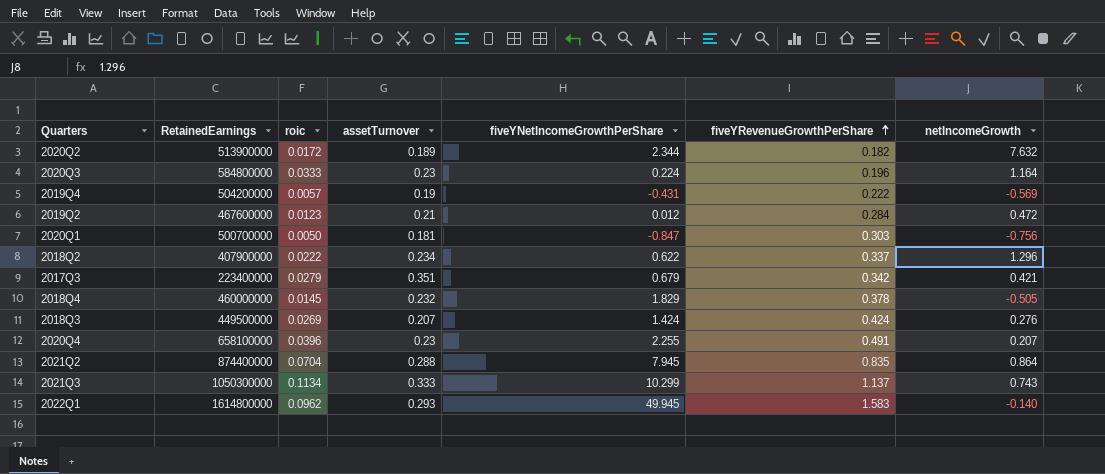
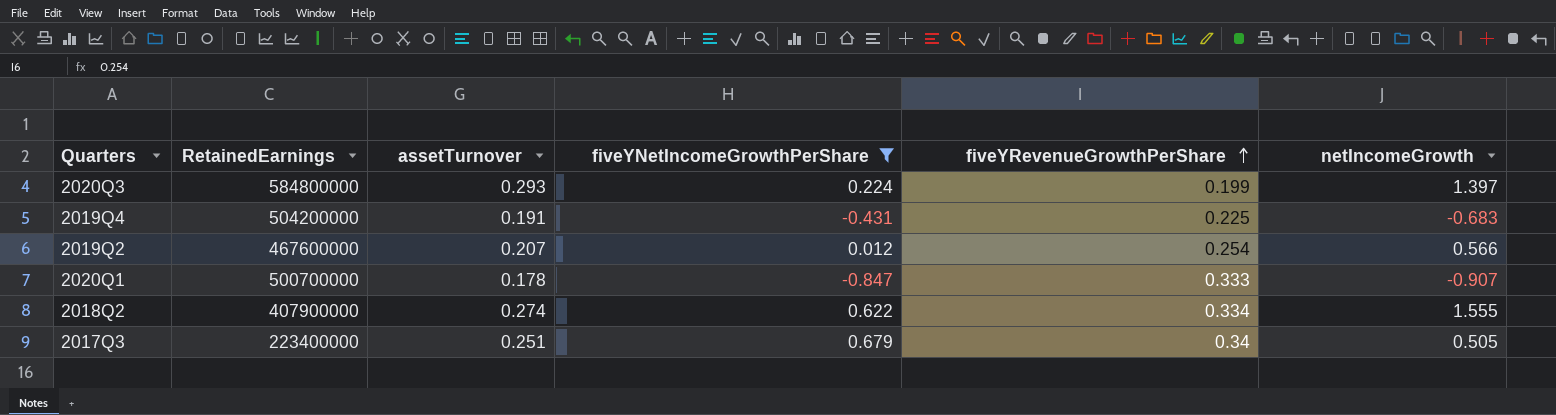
filter: none -> fiveYNetIncomeGrowthPerShare <= 0.679
column roic | position: 3 -> none
2020Q3 | assetTurnover: 0.23 -> 0.293
2020Q3 | fiveYRevenueGrowthPerShare: 0.196 -> 0.199
2020Q3 | netIncomeGrowth: 1.164 -> 1.397
2019Q4 | assetTurnover: 0.19 -> 0.191
2019Q4 | fiveYRevenueGrowthPerShare: 0.222 -> 0.225
2019Q4 | netIncomeGrowth: -0.569 -> -0.683
2019Q2 | assetTurnover: 0.21 -> 0.207
2019Q2 | fiveYRevenueGrowthPerShare: 0.284 -> 0.254
2019Q2 | netIncomeGrowth: 0.472 -> 0.566
2020Q1 | assetTurnover: 0.181 -> 0.178
2020Q1 | fiveYRevenueGrowthPerShare: 0.303 -> 0.333
2020Q1 | netIncomeGrowth: -0.756 -> -0.907
2018Q2 | assetTurnover: 0.234 -> 0.274
2018Q2 | fiveYRevenueGrowthPerShare: 0.337 -> 0.334
2018Q2 | netIncomeGrowth: 1.296 -> 1.555
2017Q3 | assetTurnover: 0.351 -> 0.251
2017Q3 | fiveYRevenueGrowthPerShare: 0.342 -> 0.34
2017Q3 | netIncomeGrowth: 0.421 -> 0.505

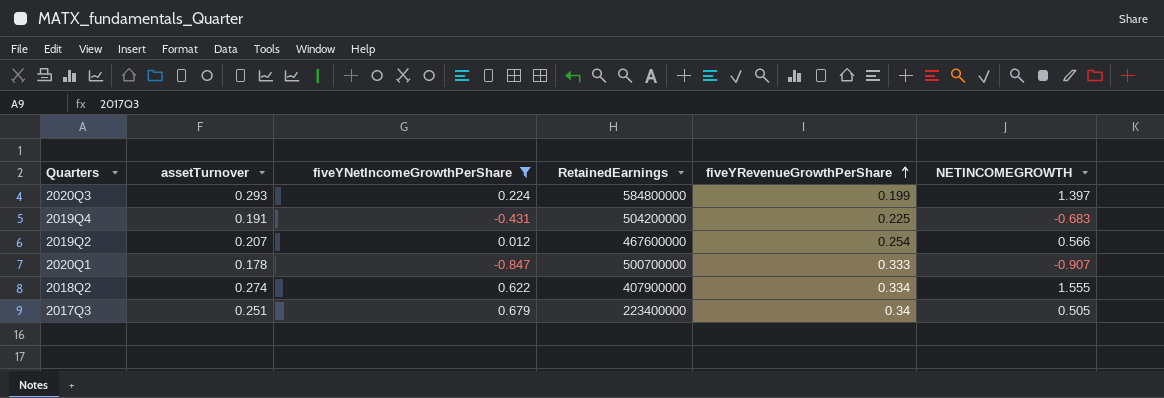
column RetainedEarnings | position: 2 -> 4
column name: netIncomeGrowth -> NETINCOMEGROWTH

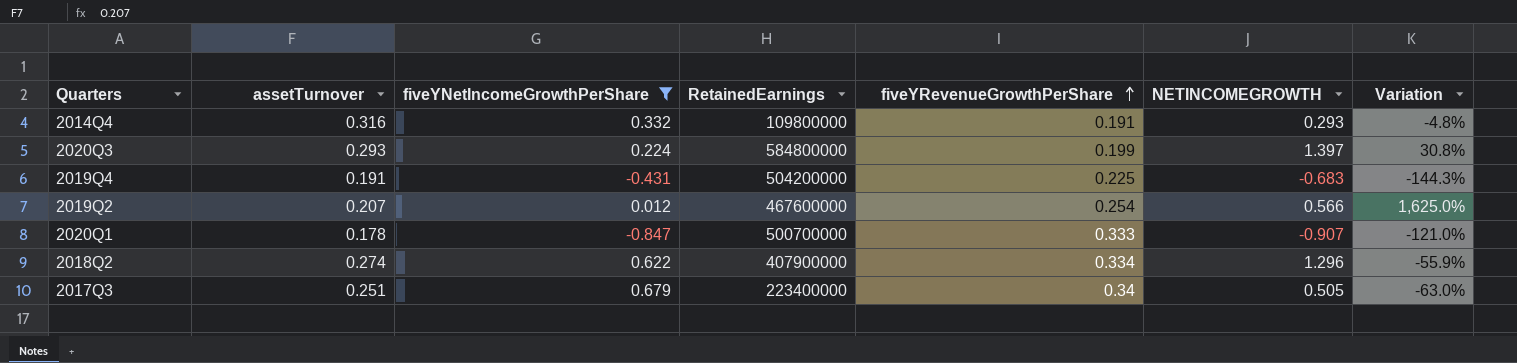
column Variation | formula: none -> ([assetTurnover] - [fiveYNetIncomeGrowthPerShare]) / [fiveYNetIncomeGrowthPerShare]
row 2014Q4: none -> 0.316 | 0.332 | 109800000 | 0.191 | 0.293 | -4.8%
2018Q2 | NETINCOMEGROWTH: 1.555 -> 1.296

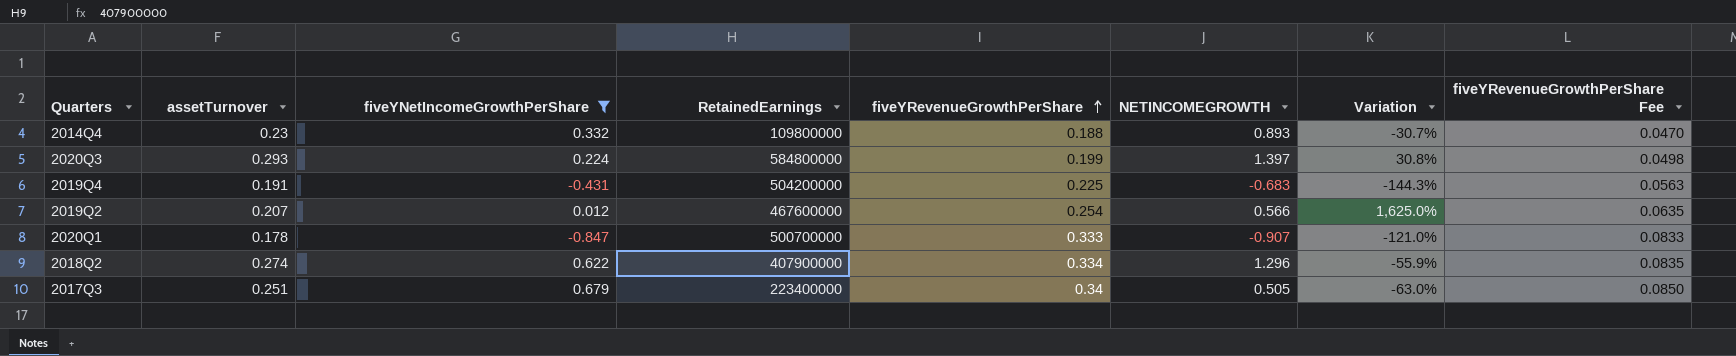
column fiveYRevenueGrowthPerShare Fee | formula: none -> [fiveYRevenueGrowthPerShare] * 0.25
2014Q4 | assetTurnover: 0.316 -> 0.23
2014Q4 | fiveYRevenueGrowthPerShare: 0.191 -> 0.188
2014Q4 | NETINCOMEGROWTH: 0.293 -> 0.893
2014Q4 | Variation: -4.8% -> -30.7%

